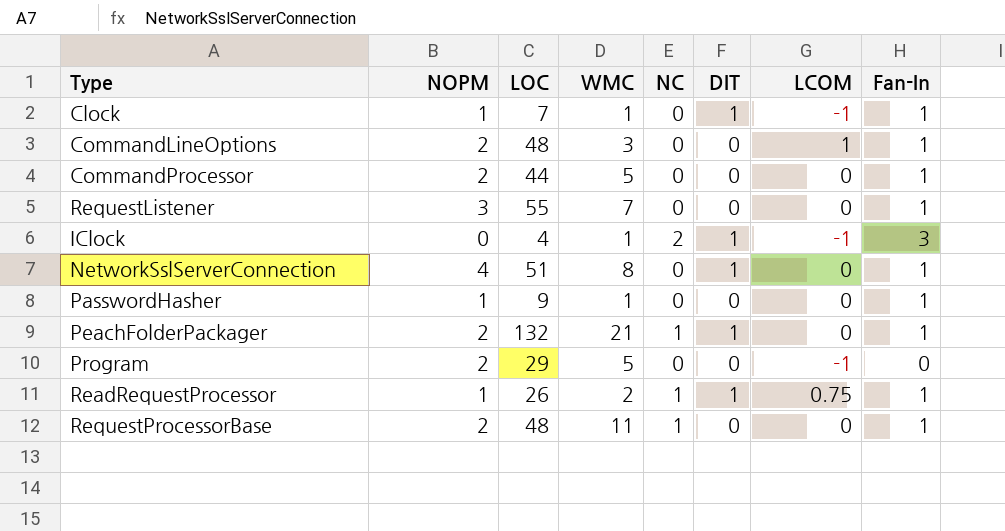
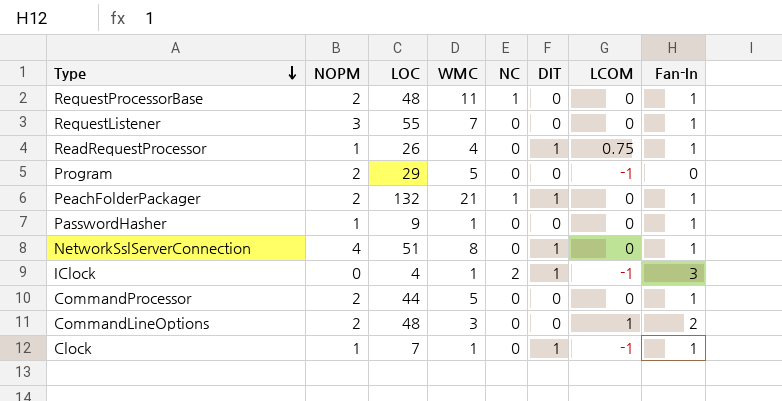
row order: none -> Type descending
ReadRequestProcessor | WMC: 2 -> 4
ReadRequestProcessor | NC: 1 -> 0
CommandLineOptions | Fan-In: 1 -> 2

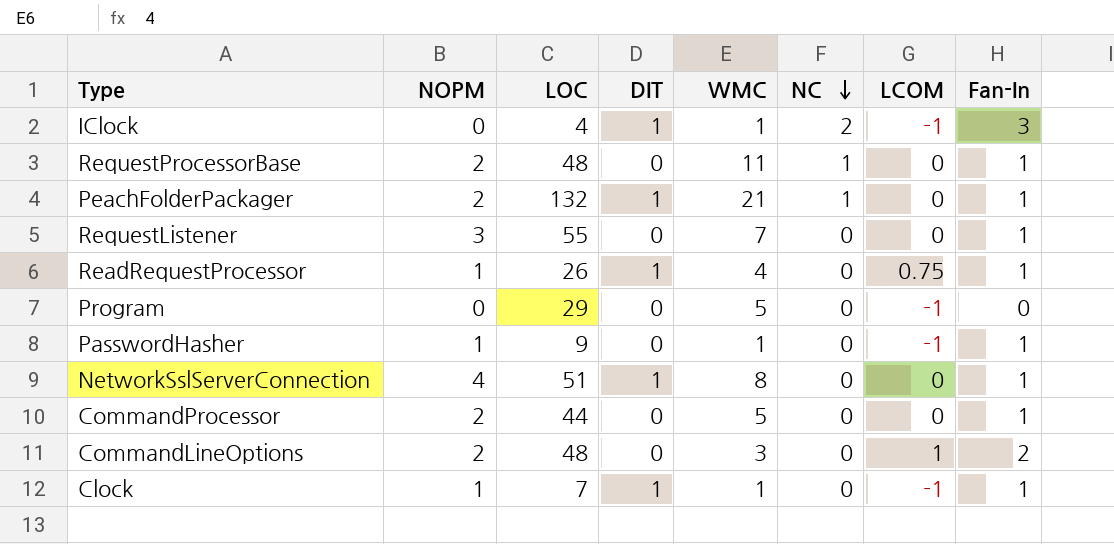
row order: Type descending -> NC descending
column DIT | position: 6 -> 4
Program | NOPM: 2 -> 0
PasswordHasher | LCOM: 0 -> -1

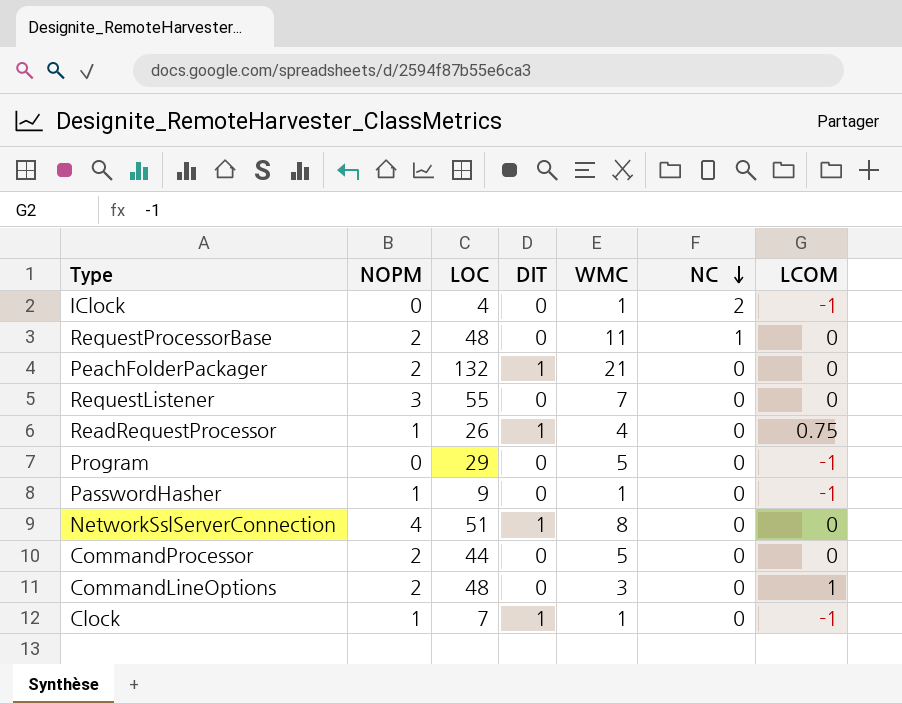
column Fan-In | position: 8 -> none
IClock | DIT: 1 -> 0
PeachFolderPackager | NC: 1 -> 0

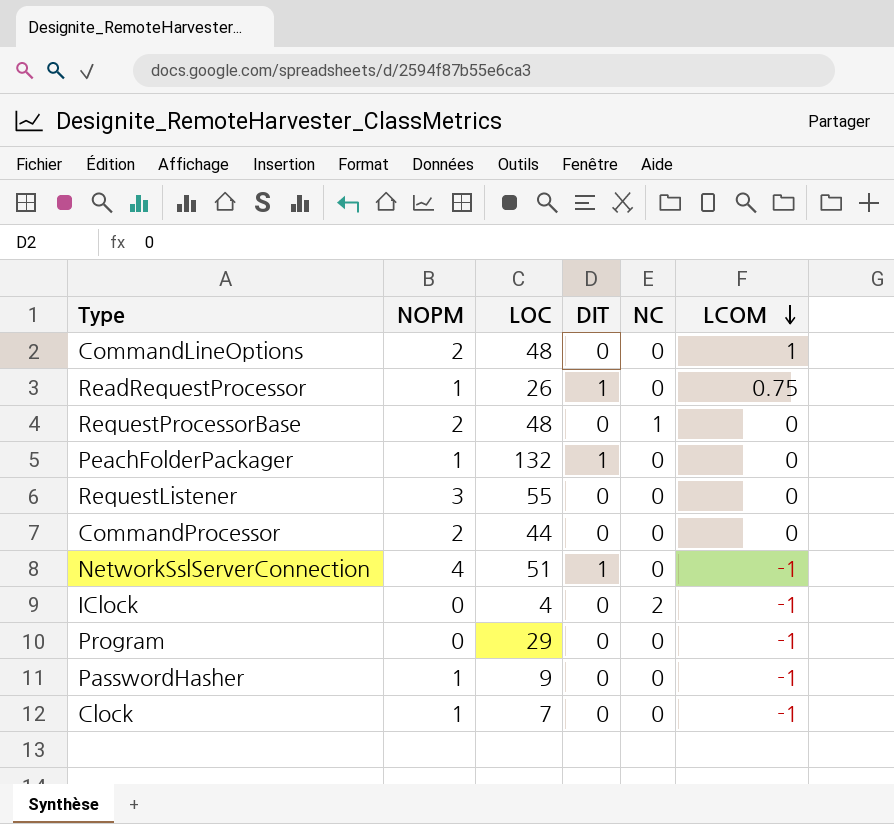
row order: NC descending -> LCOM descending
column WMC | position: 5 -> none
PeachFolderPackager | NOPM: 2 -> 1
NetworkSslServerConnection | LCOM: 0 -> -1
Clock | DIT: 1 -> 0

